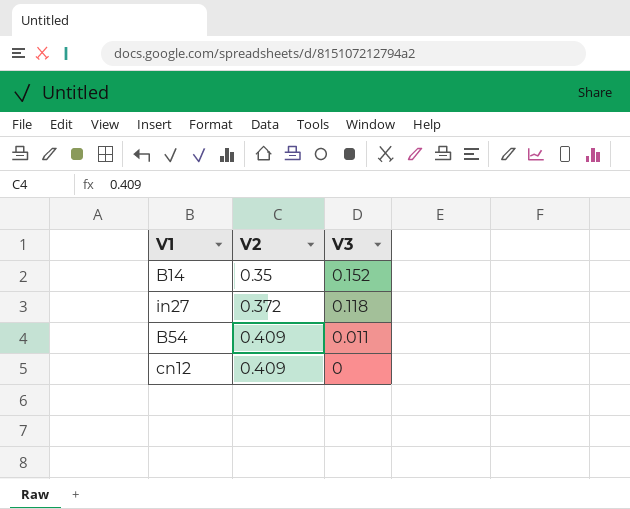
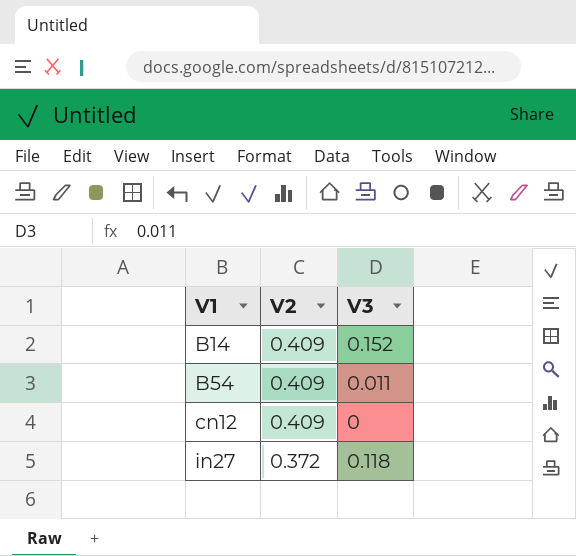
row order: V2 ascending -> V1 ascending
B14 | V2: 0.35 -> 0.409

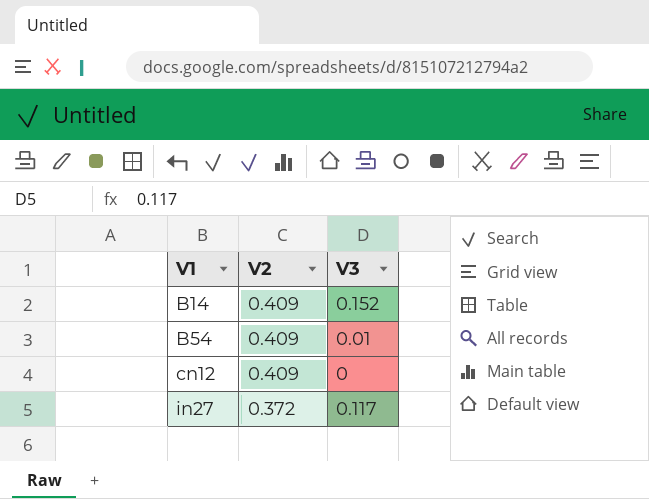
B54 | V3: 0.011 -> 0.01
in27 | V3: 0.118 -> 0.117

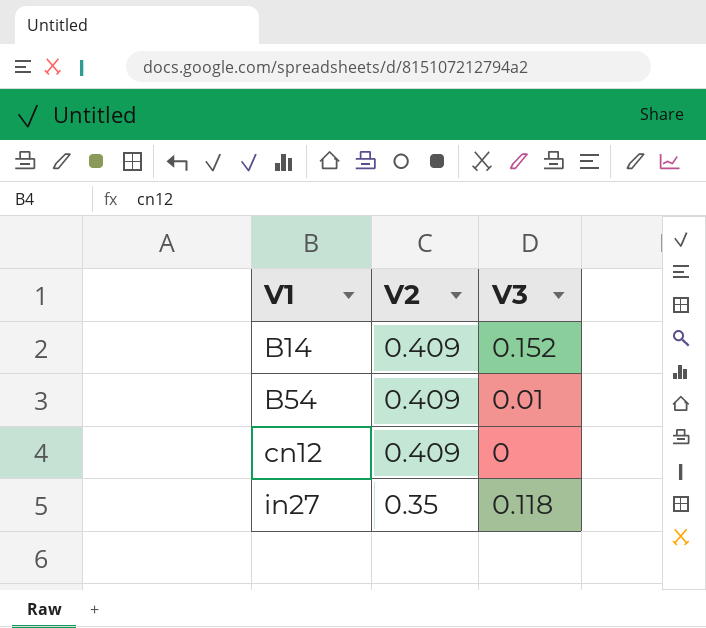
in27 | V2: 0.372 -> 0.35
in27 | V3: 0.117 -> 0.118

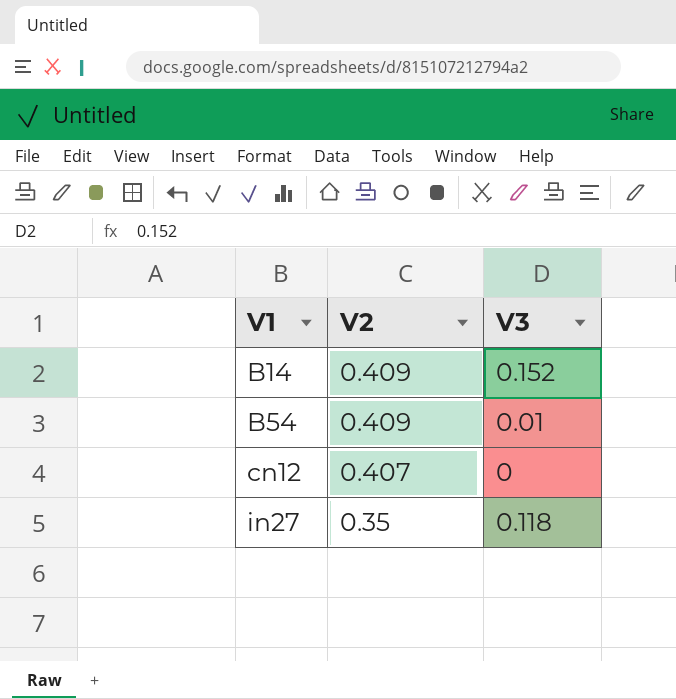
cn12 | V2: 0.409 -> 0.407

